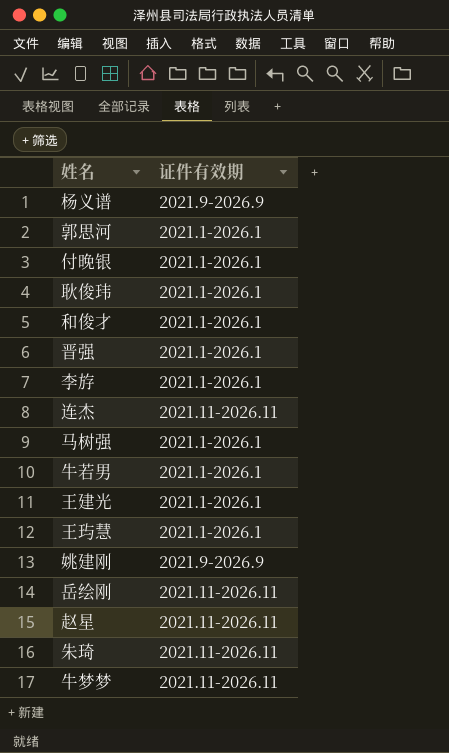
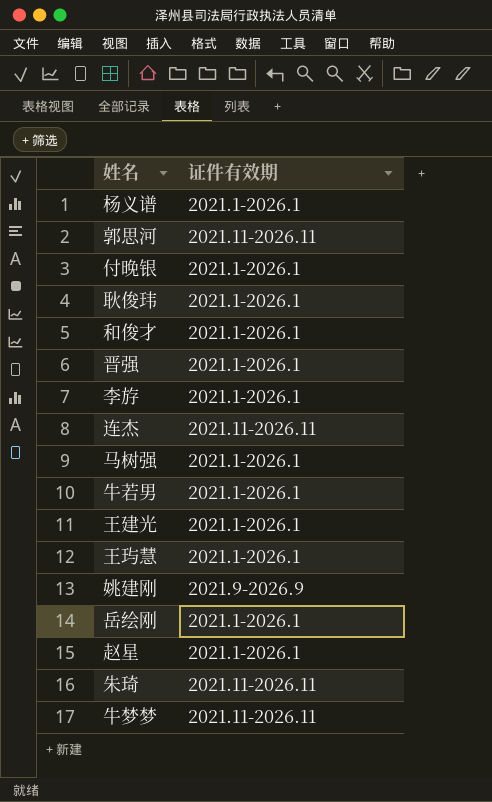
杨义谱 | 证件有效期: 2021.9-2026.9 -> 2021.1-2026.1
郭思河 | 证件有效期: 2021.1-2026.1 -> 2021.11-2026.11
岳绘刚 | 证件有效期: 2021.11-2026.11 -> 2021.1-2026.1
赵星 | 证件有效期: 2021.11-2026.11 -> 2021.1-2026.1

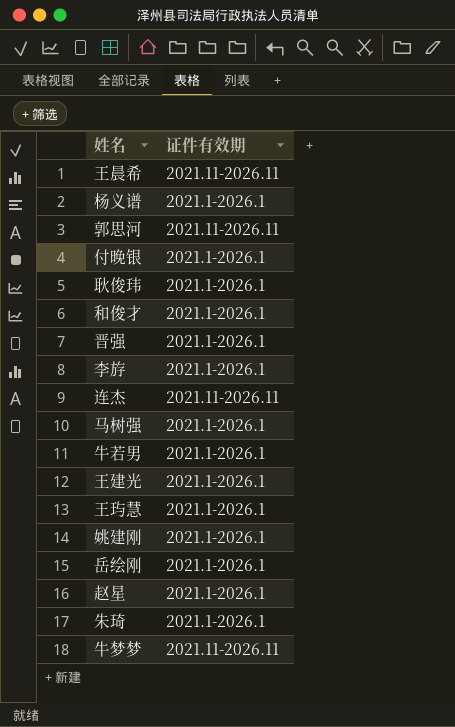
row 王晨希: none -> 2021.11-2026.11
姚建刚 | 证件有效期: 2021.9-2026.9 -> 2021.1-2026.1
朱琦 | 证件有效期: 2021.11-2026.11 -> 2021.1-2026.1

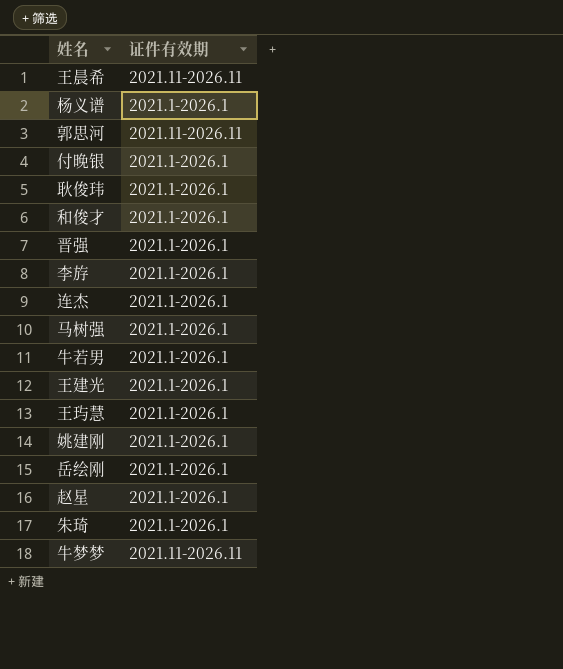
连杰 | 证件有效期: 2021.11-2026.11 -> 2021.1-2026.1

